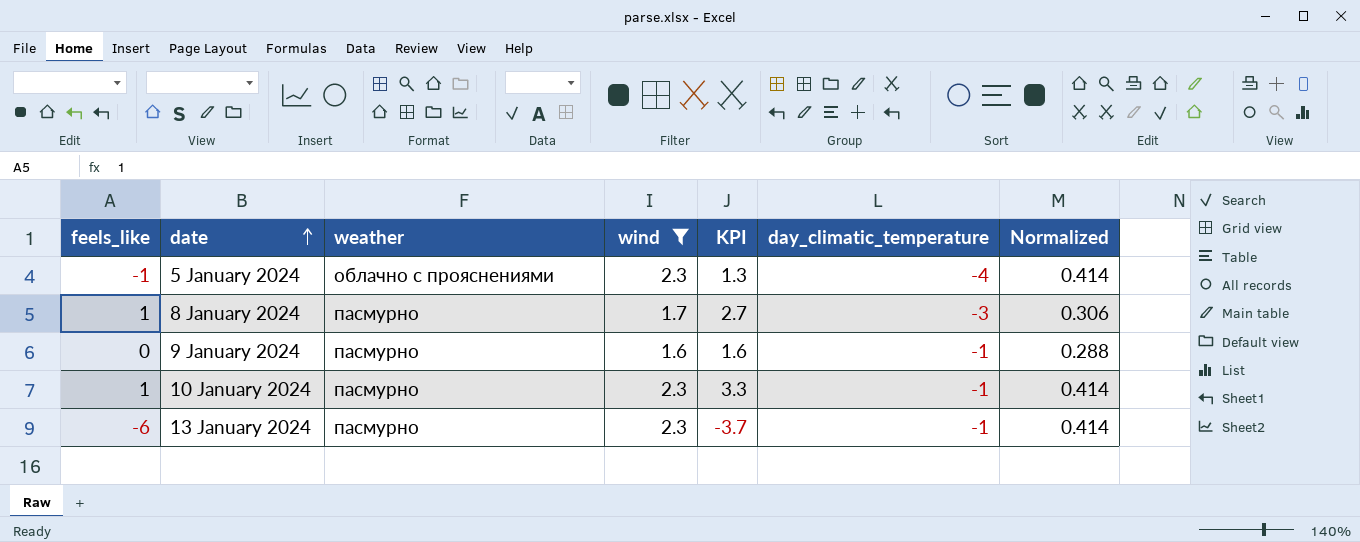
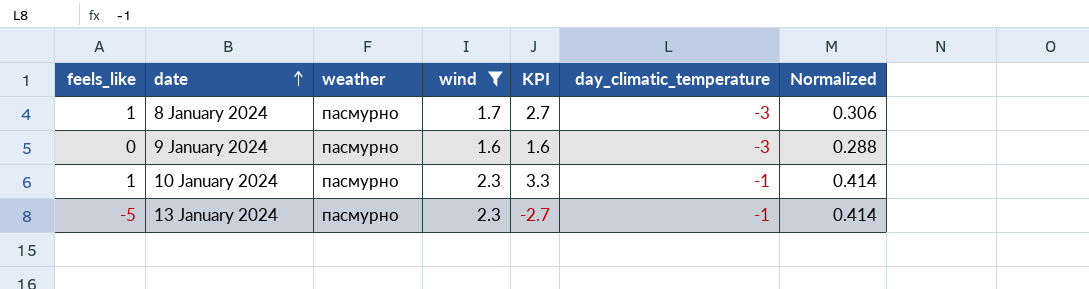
row 5 January 2024: -1 | облачно с прояснениями | 2.3 | 1.3 | -4 | 0.414 -> none
9 January 2024 | day_climatic_temperature: -1 -> -3
13 January 2024 | feels_like: -6 -> -5
13 January 2024 | KPI: -3.7 -> -2.7

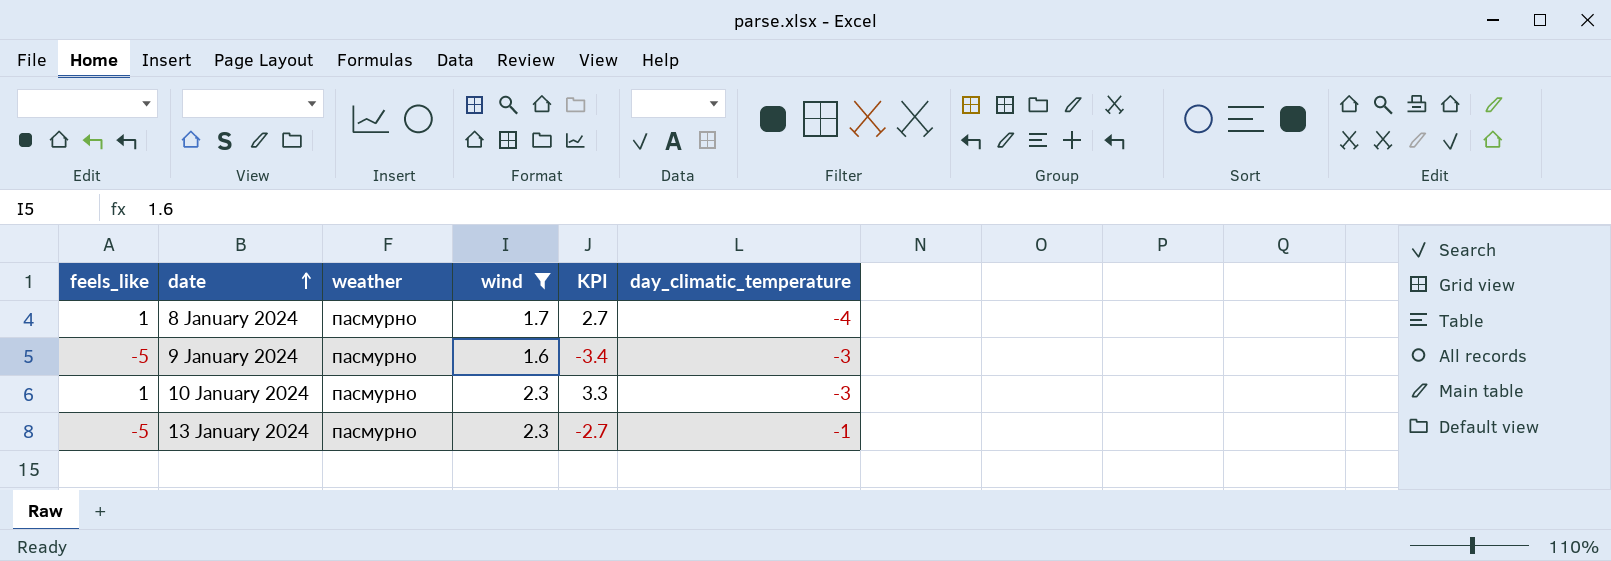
column Normalized | formula: [wind] * 0.18 -> none
8 January 2024 | day_climatic_temperature: -3 -> -4
9 January 2024 | feels_like: 0 -> -5
9 January 2024 | KPI: 1.6 -> -3.4
10 January 2024 | day_climatic_temperature: -1 -> -3

